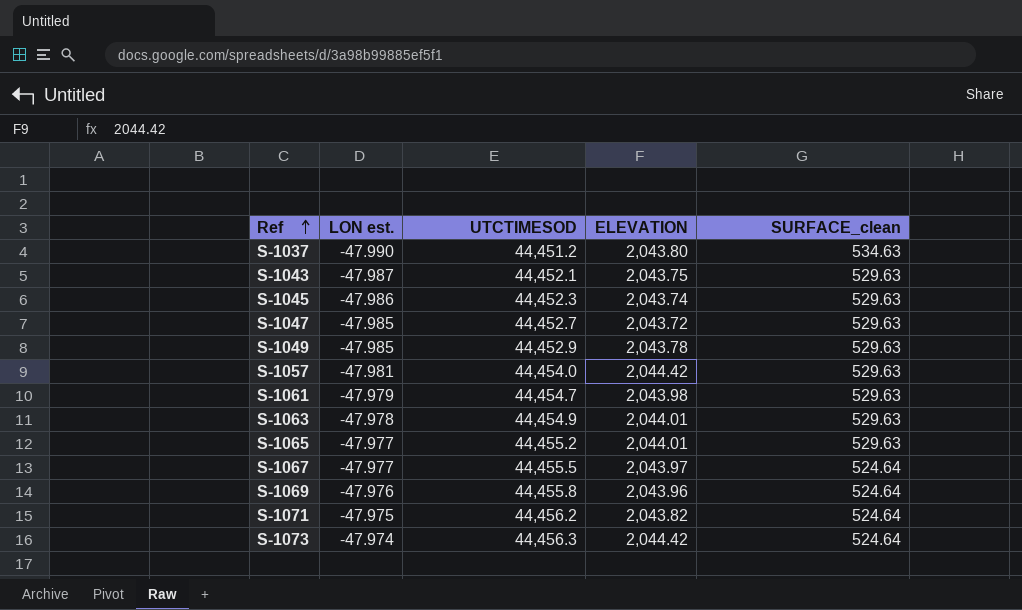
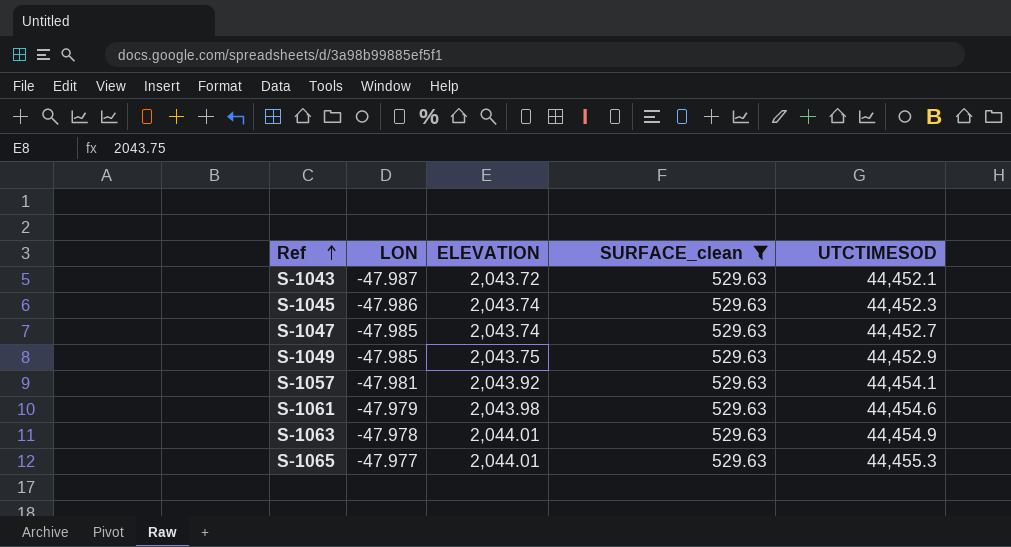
filter: none -> SURFACE_clean = 529.63
column name: LON est. -> LON
column UTCTIMESOD | position: 3 -> 5
S-1043 | ELEVATION: 2,043.75 -> 2,043.72
S-1047 | ELEVATION: 2,043.72 -> 2,043.74
S-1049 | ELEVATION: 2,043.78 -> 2,043.75
S-1057 | ELEVATION: 2,044.42 -> 2,043.92
S-1057 | UTCTIMESOD: 44,454.0 -> 44,454.1
S-1061 | UTCTIMESOD: 44,454.7 -> 44,454.6
S-1065 | UTCTIMESOD: 44,455.2 -> 44,455.3

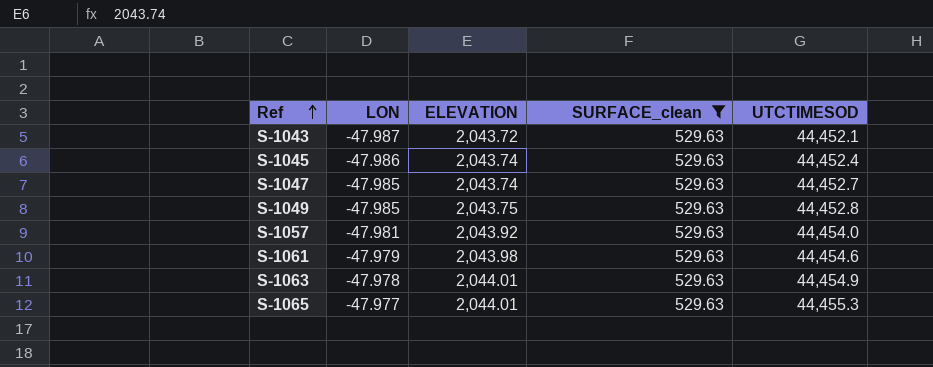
S-1045 | UTCTIMESOD: 44,452.3 -> 44,452.4
S-1049 | UTCTIMESOD: 44,452.9 -> 44,452.8
S-1057 | UTCTIMESOD: 44,454.1 -> 44,454.0

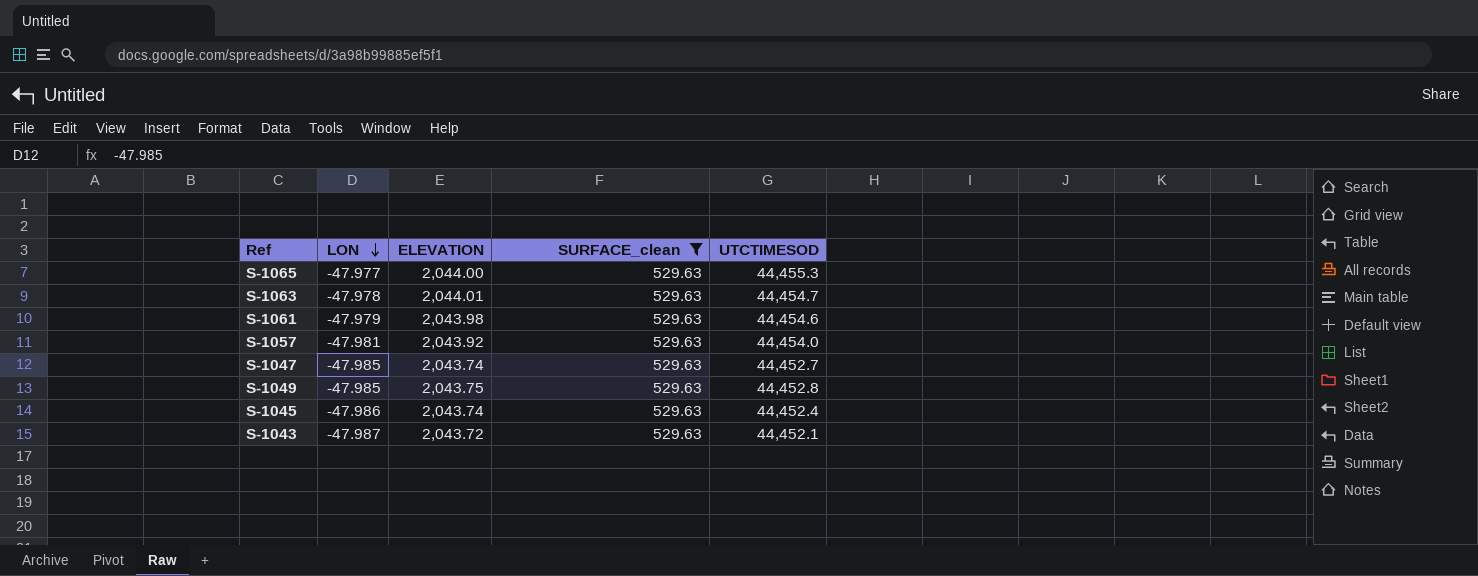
row order: Ref ascending -> LON descending
S-1065 | ELEVATION: 2,044.01 -> 2,044.00
S-1063 | UTCTIMESOD: 44,454.9 -> 44,454.7

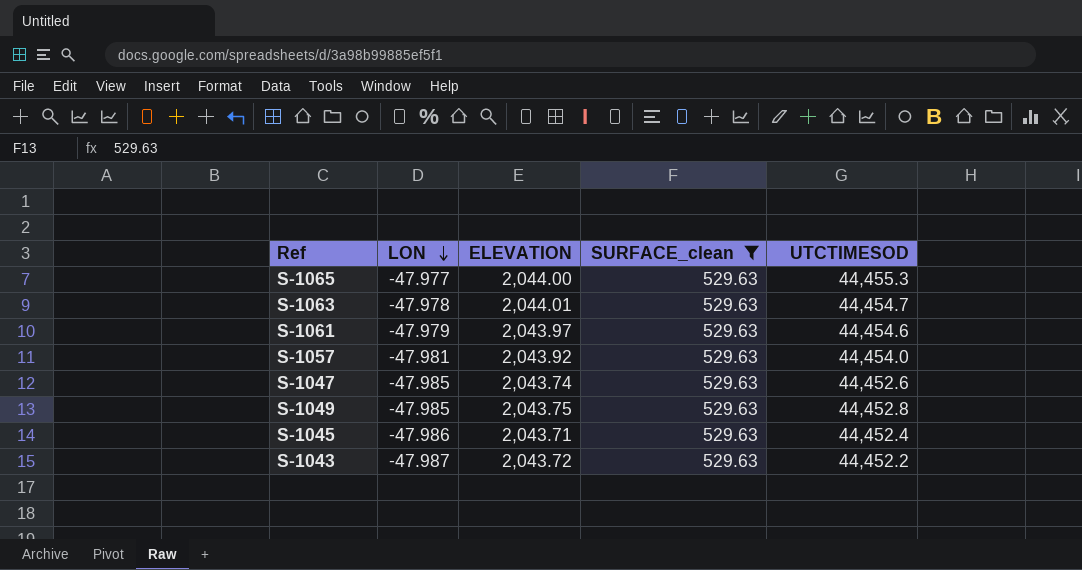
S-1061 | ELEVATION: 2,043.98 -> 2,043.97
S-1047 | UTCTIMESOD: 44,452.7 -> 44,452.6
S-1045 | ELEVATION: 2,043.74 -> 2,043.71
S-1043 | UTCTIMESOD: 44,452.1 -> 44,452.2

